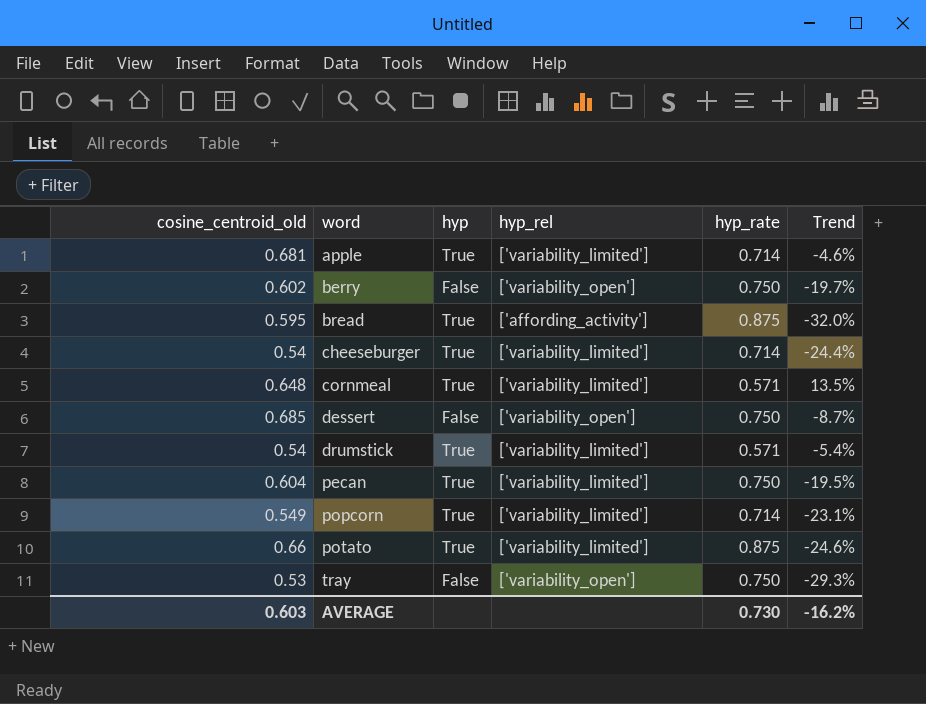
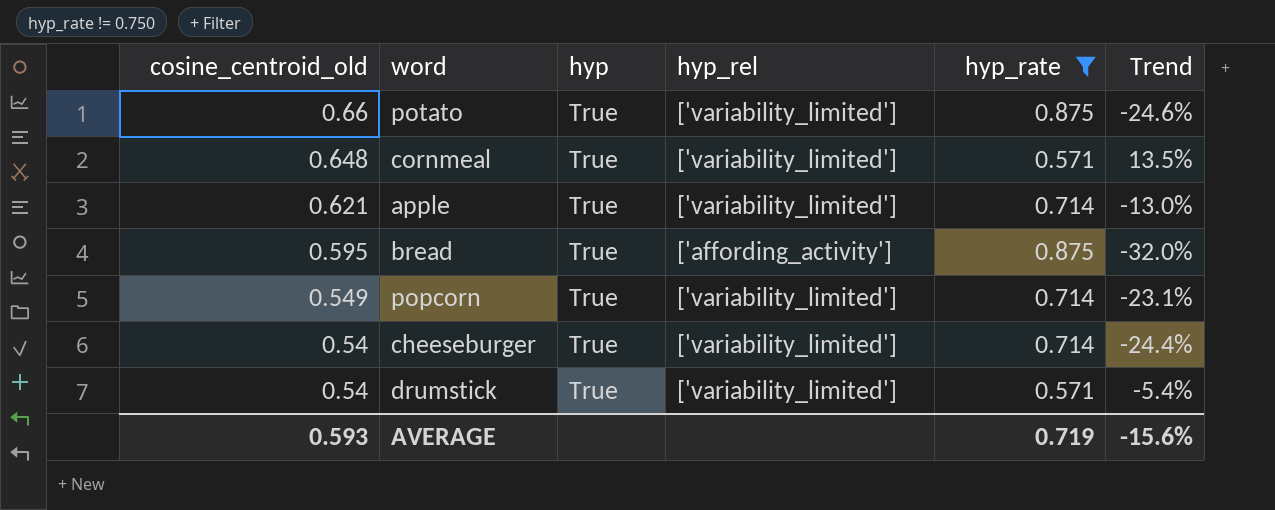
filter: none -> hyp_rate != 0.750
row order: word ascending -> cosine_centroid_old descending
apple | cosine_centroid_old: 0.681 -> 0.621
apple | Trend: -4.6% -> -13.0%
AVERAGE | cosine_centroid_old: 0.603 -> 0.593
AVERAGE | hyp_rate: 0.730 -> 0.719
AVERAGE | Trend: -16.2% -> -15.6%

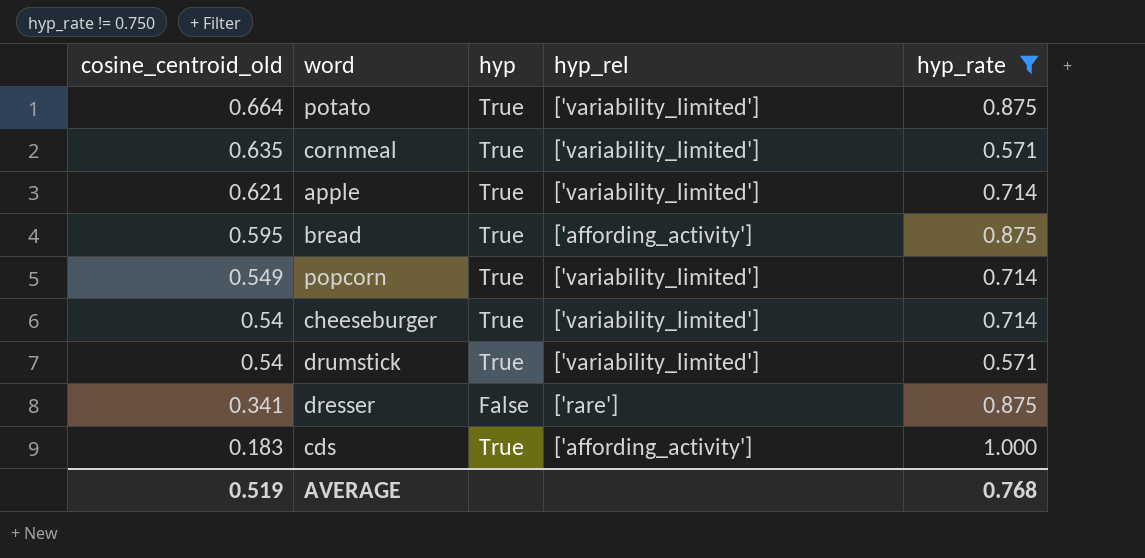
column Trend | formula: ([cosine_centroid_old] - [hyp_rate]) / [hyp_rate] -> none
potato | cosine_centroid_old: 0.66 -> 0.664
cornmeal | cosine_centroid_old: 0.648 -> 0.635
row dresser: none -> 0.341 | False | ['rare'] | 0.875
row cds: none -> 0.183 | True | ['affording_activity'] | 1.000
AVERAGE | cosine_centroid_old: 0.593 -> 0.519
AVERAGE | hyp_rate: 0.719 -> 0.768

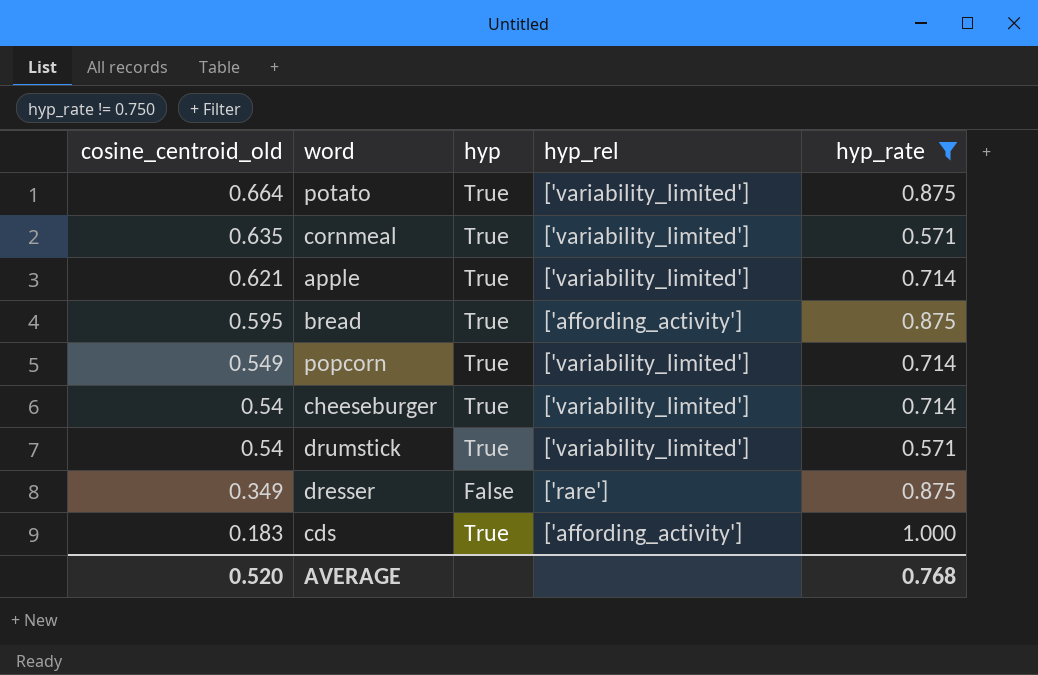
dresser | cosine_centroid_old: 0.341 -> 0.349
AVERAGE | cosine_centroid_old: 0.519 -> 0.520

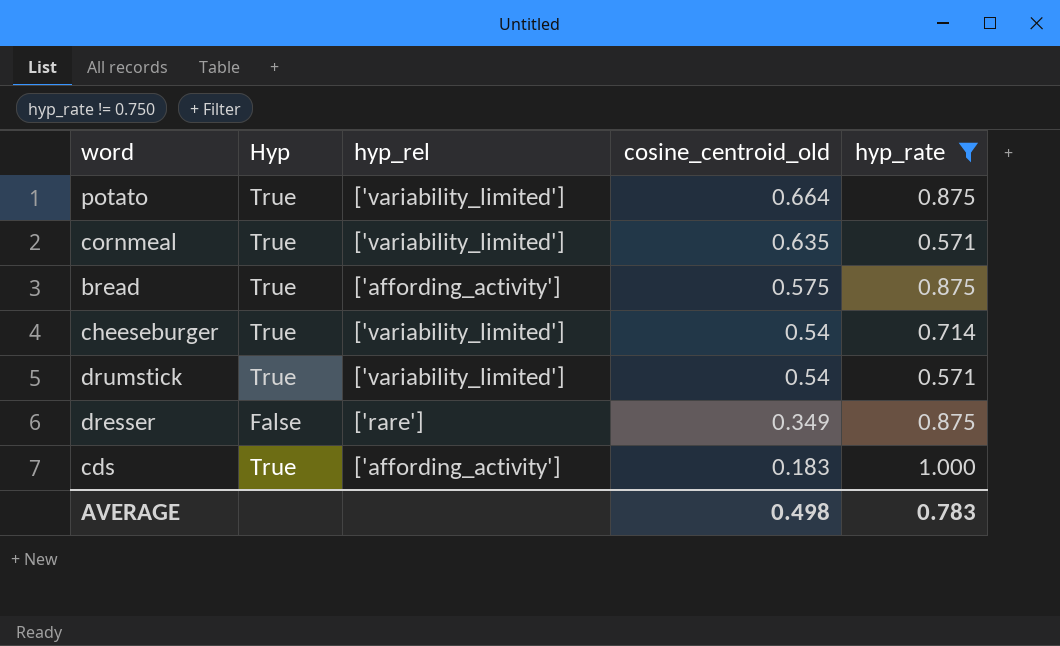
column name: hyp -> Hyp
column cosine_centroid_old | position: 1 -> 4
row apple: 0.621 | True | ['variability_limited'] | 0.714 -> none
row popcorn: 0.549 | True | ['variability_limited'] | 0.714 -> none
bread | cosine_centroid_old: 0.595 -> 0.575
AVERAGE | cosine_centroid_old: 0.520 -> 0.498
AVERAGE | hyp_rate: 0.768 -> 0.783

